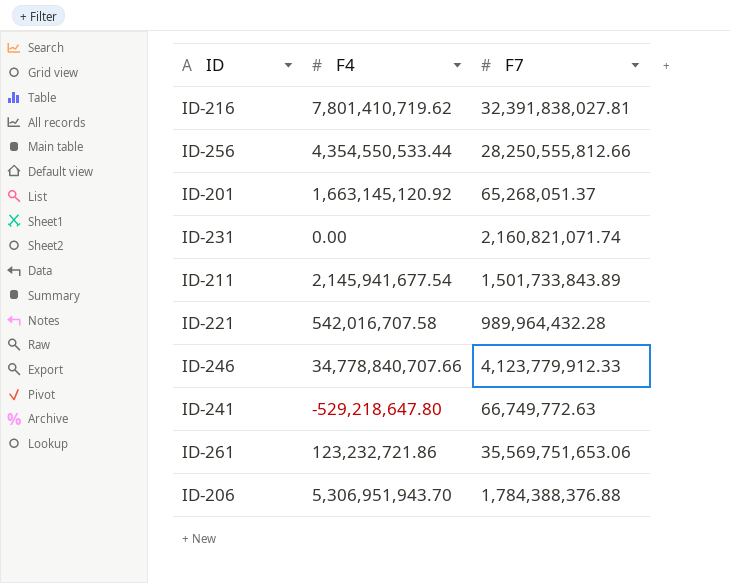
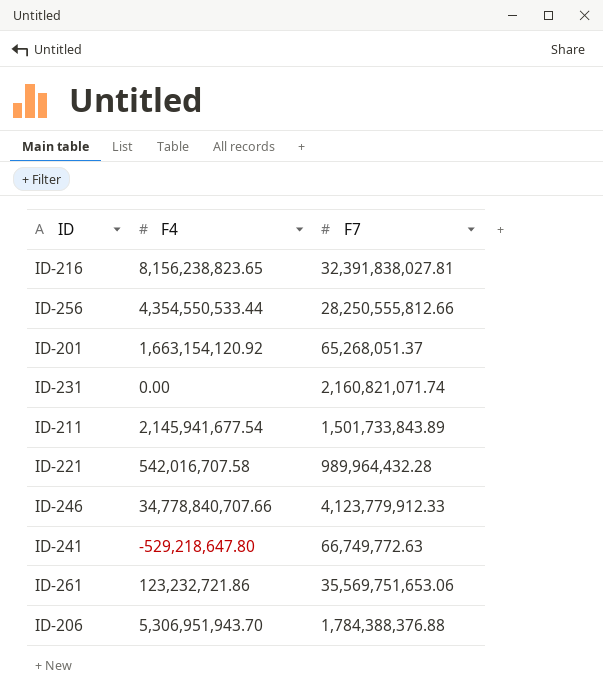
ID-216 | F4: 7,801,410,719.62 -> 8,156,238,823.65
ID-201 | F4: 1,663,145,120.92 -> 1,663,154,120.92

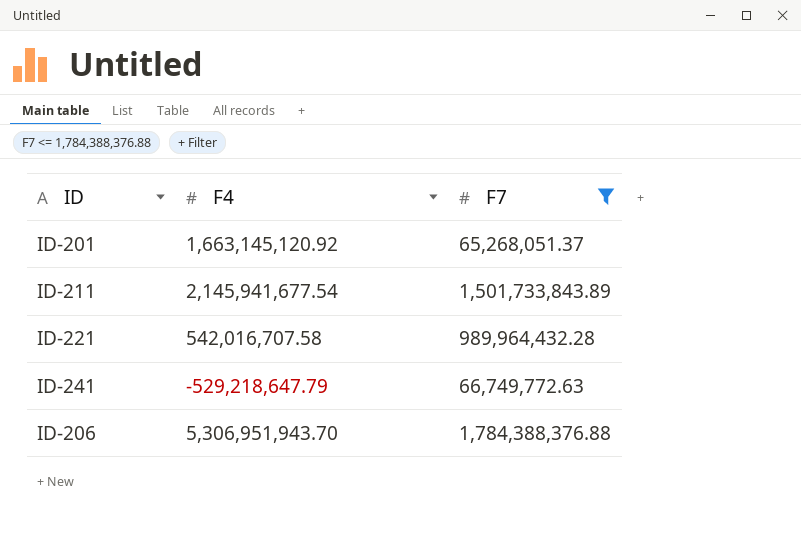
filter: none -> F7 <= 1,784,388,376.88
ID-201 | F4: 1,663,154,120.92 -> 1,663,145,120.92
ID-241 | F4: -529,218,647.80 -> -529,218,647.79

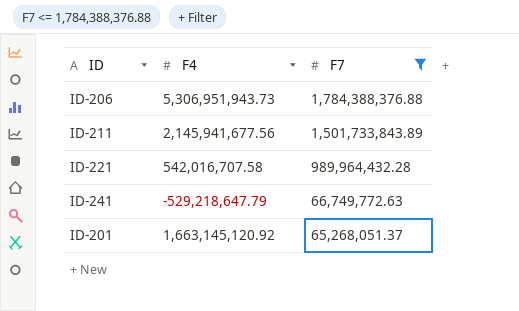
row order: none -> F7 descending
ID-206 | F4: 5,306,951,943.70 -> 5,306,951,943.73
ID-211 | F4: 2,145,941,677.54 -> 2,145,941,677.56

